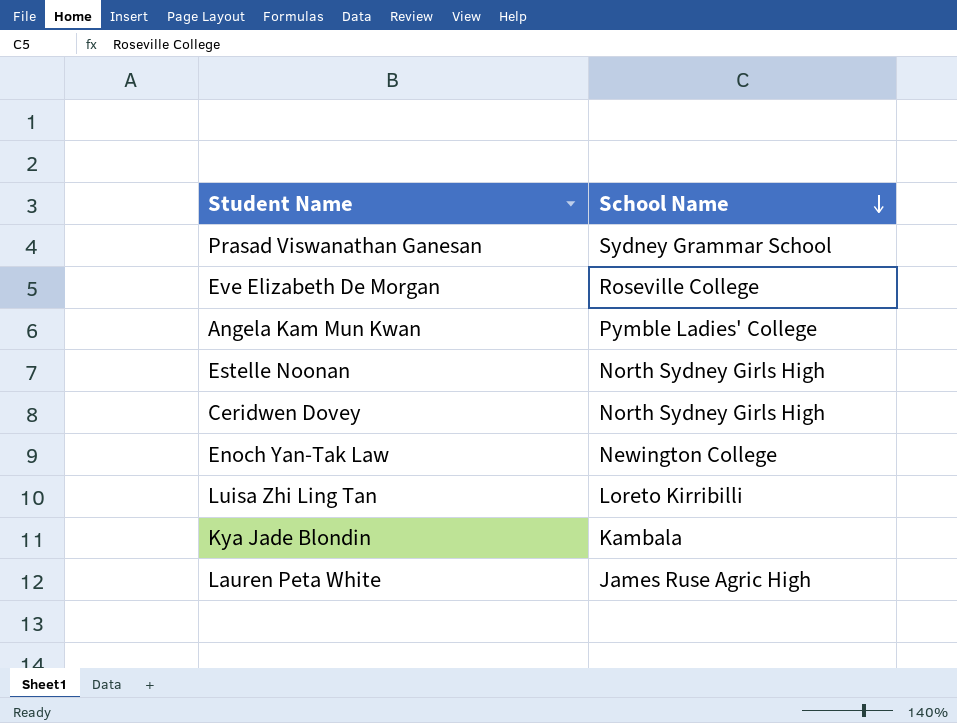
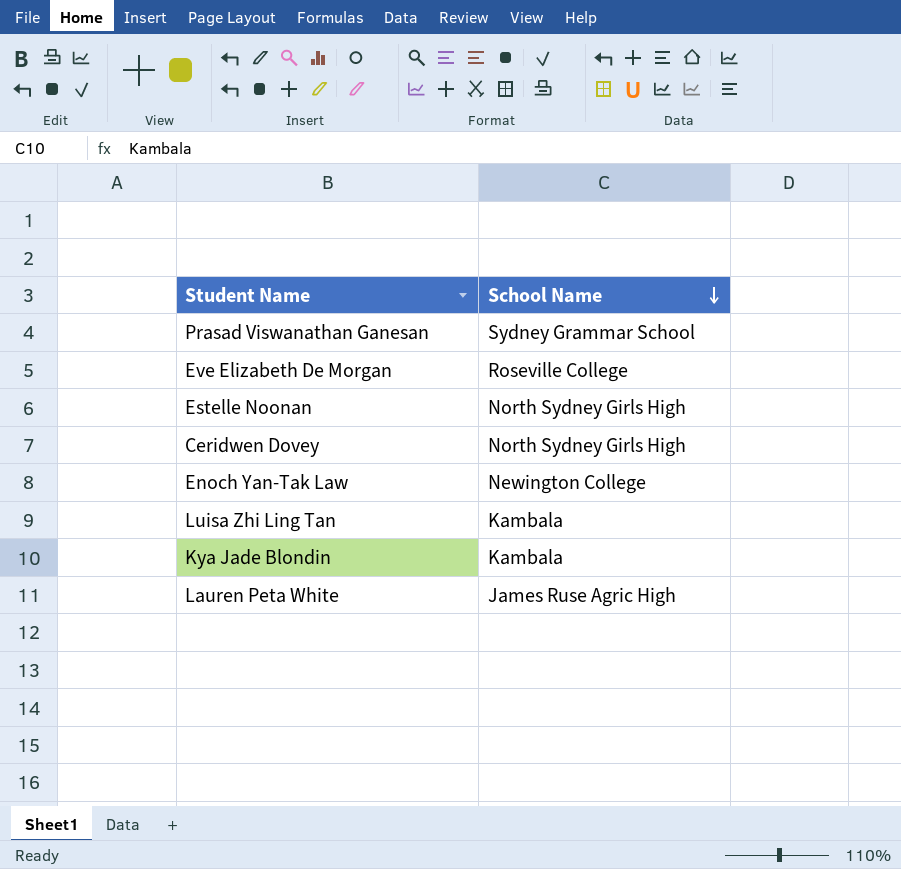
row Angela Kam Mun Kwan: Pymble Ladies' College -> none
Luisa Zhi Ling Tan | School Name: Loreto Kirribilli -> Kambala

